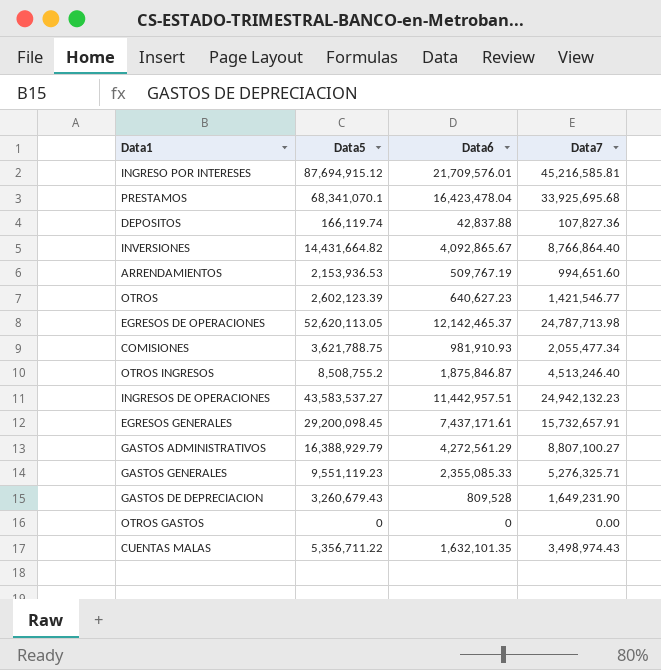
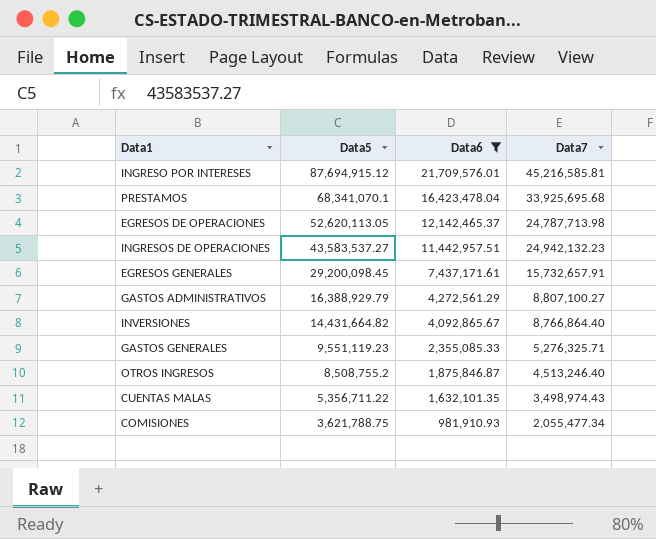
filter: none -> Data6 >= 981,910.93
row order: none -> Data5 descending

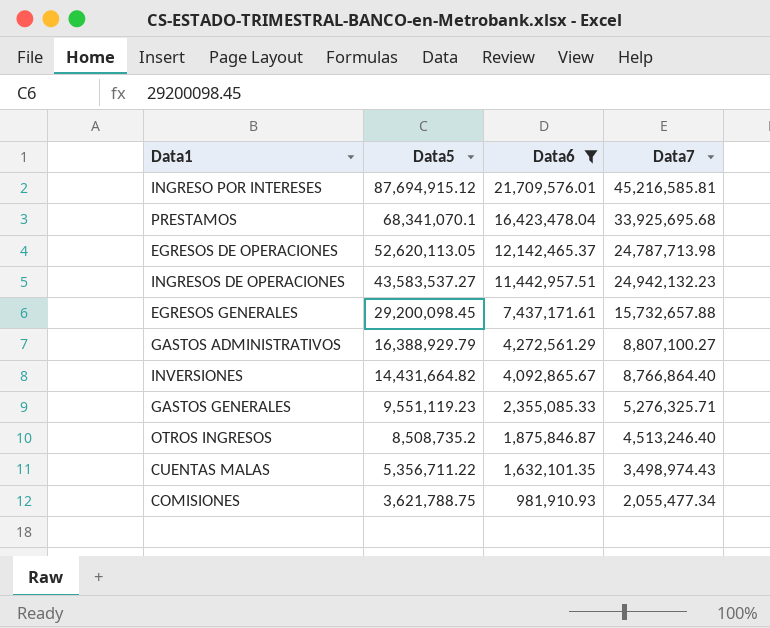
EGRESOS GENERALES | Data7: 15,732,657.91 -> 15,732,657.88
OTROS INGRESOS | Data5: 8,508,755.2 -> 8,508,735.2

